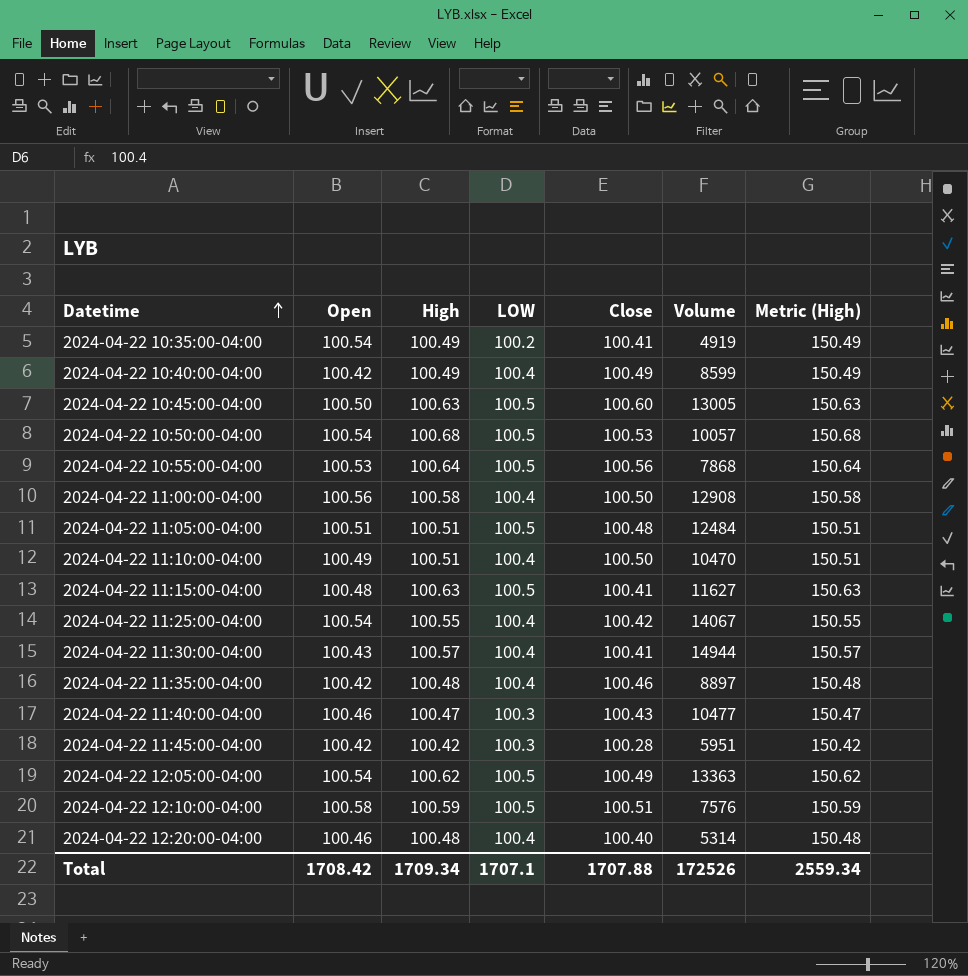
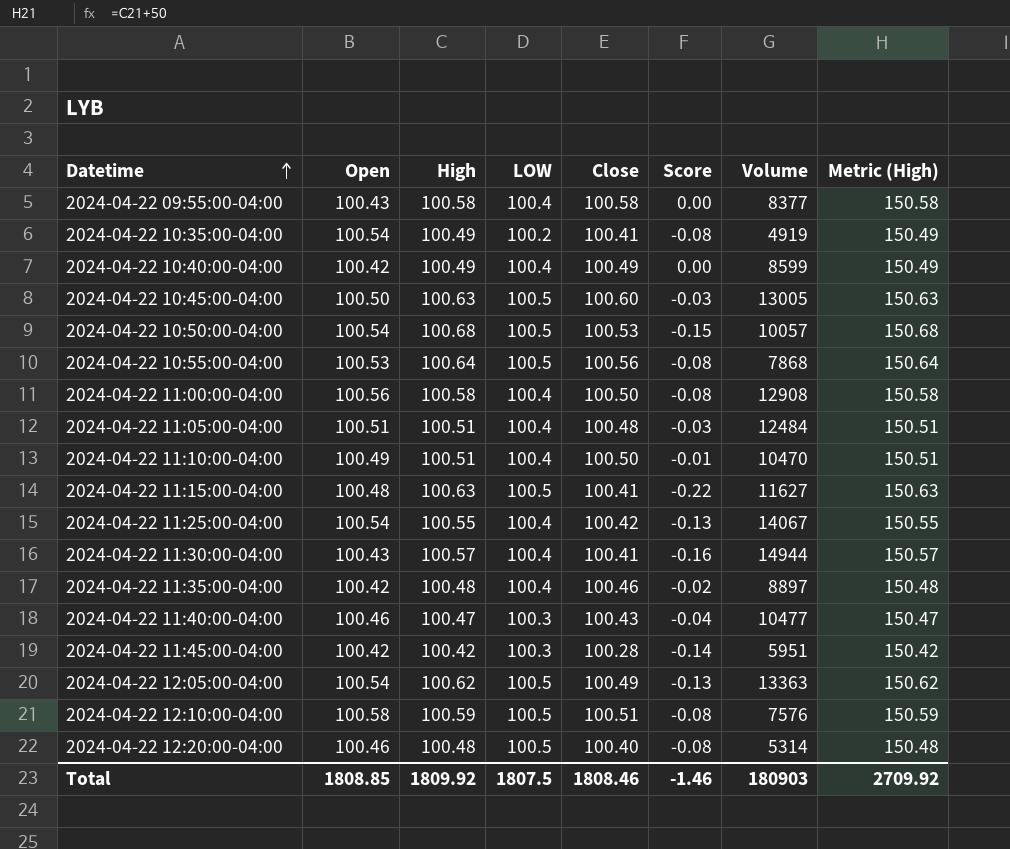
column Score | formula: none -> [Close] - [High]
row 2024-04-22 09:55:00-04:00: none -> 100.43 | 100.58 | 100.4 | 100.58 | 0.00 | 8377 | 150.58
2024-04-22 11:05:00-04:00 | LOW: 100.5 -> 100.4
2024-04-22 12:20:00-04:00 | LOW: 100.4 -> 100.5
Total | Open: 1708.42 -> 1808.85
Total | High: 1709.34 -> 1809.92
Total | LOW: 1707.1 -> 1807.5
Total | Close: 1707.88 -> 1808.46
Total | Volume: 172526 -> 180903
Total | Metric (High): 2559.34 -> 2709.92

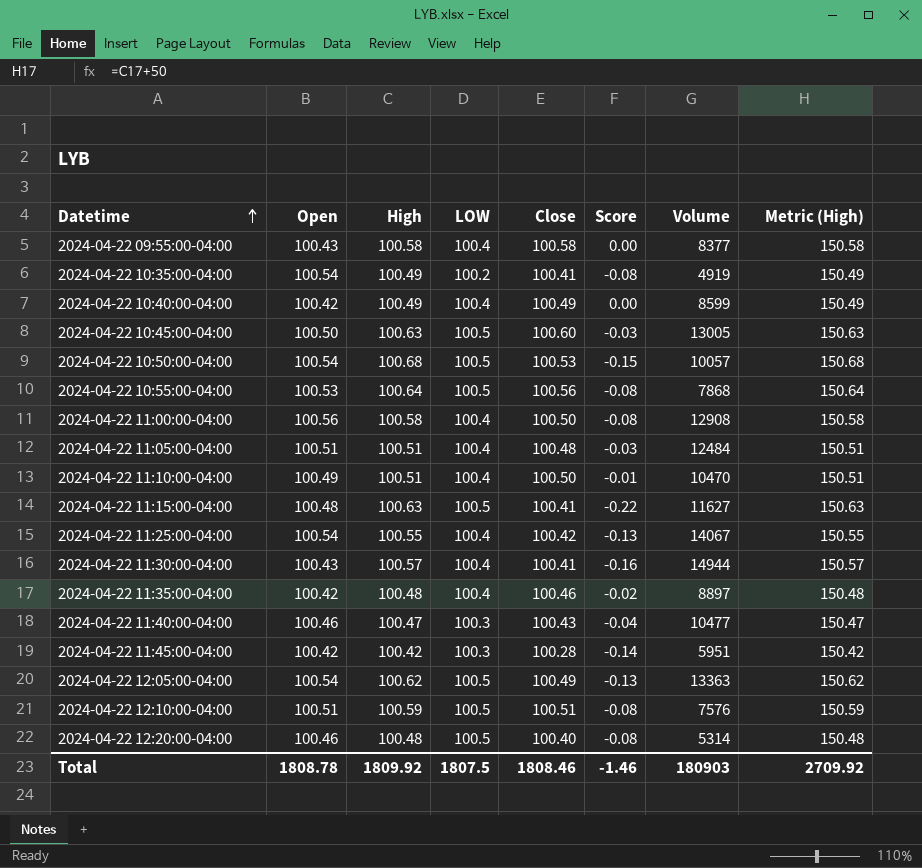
2024-04-22 12:10:00-04:00 | Open: 100.58 -> 100.51
Total | Open: 1808.85 -> 1808.78

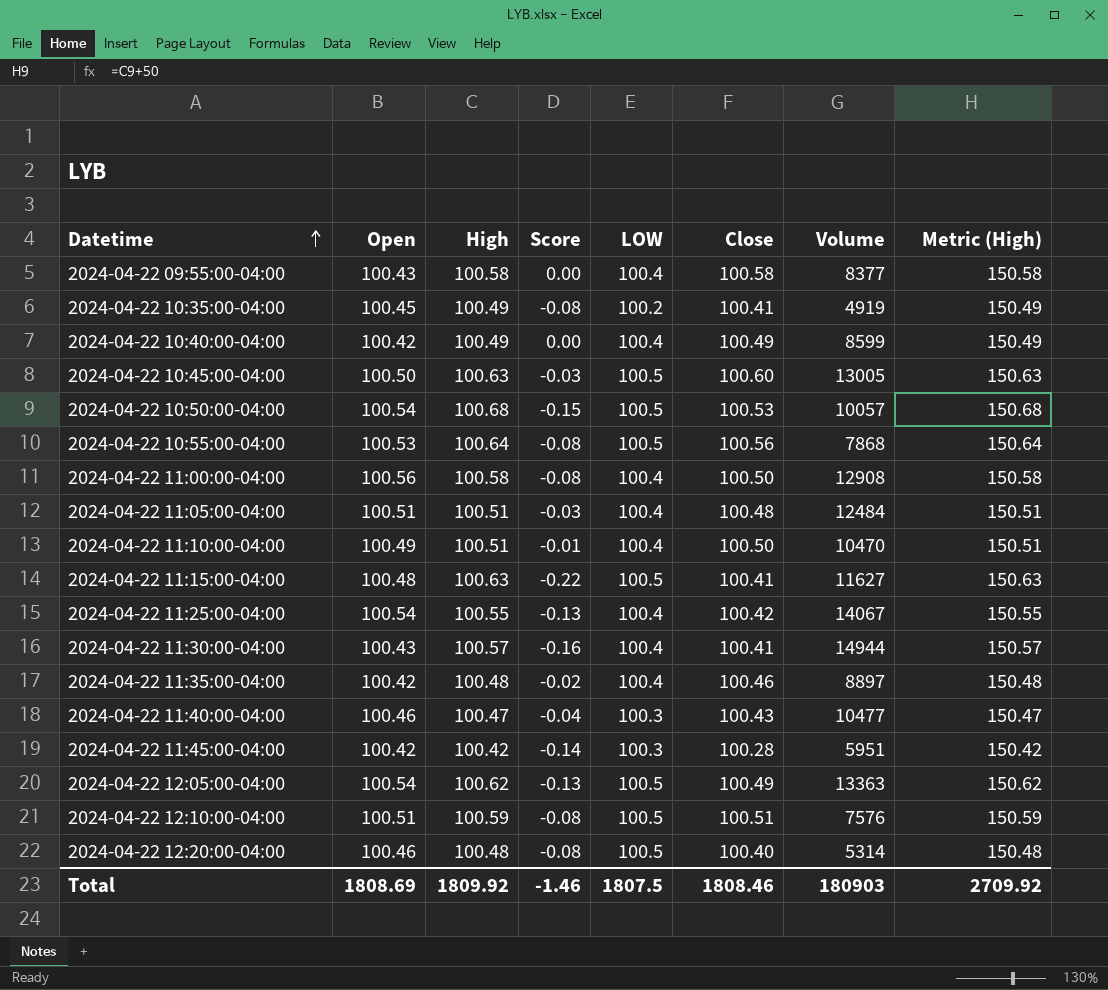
column Score | position: 6 -> 4
2024-04-22 10:35:00-04:00 | Open: 100.54 -> 100.45
Total | Open: 1808.78 -> 1808.69

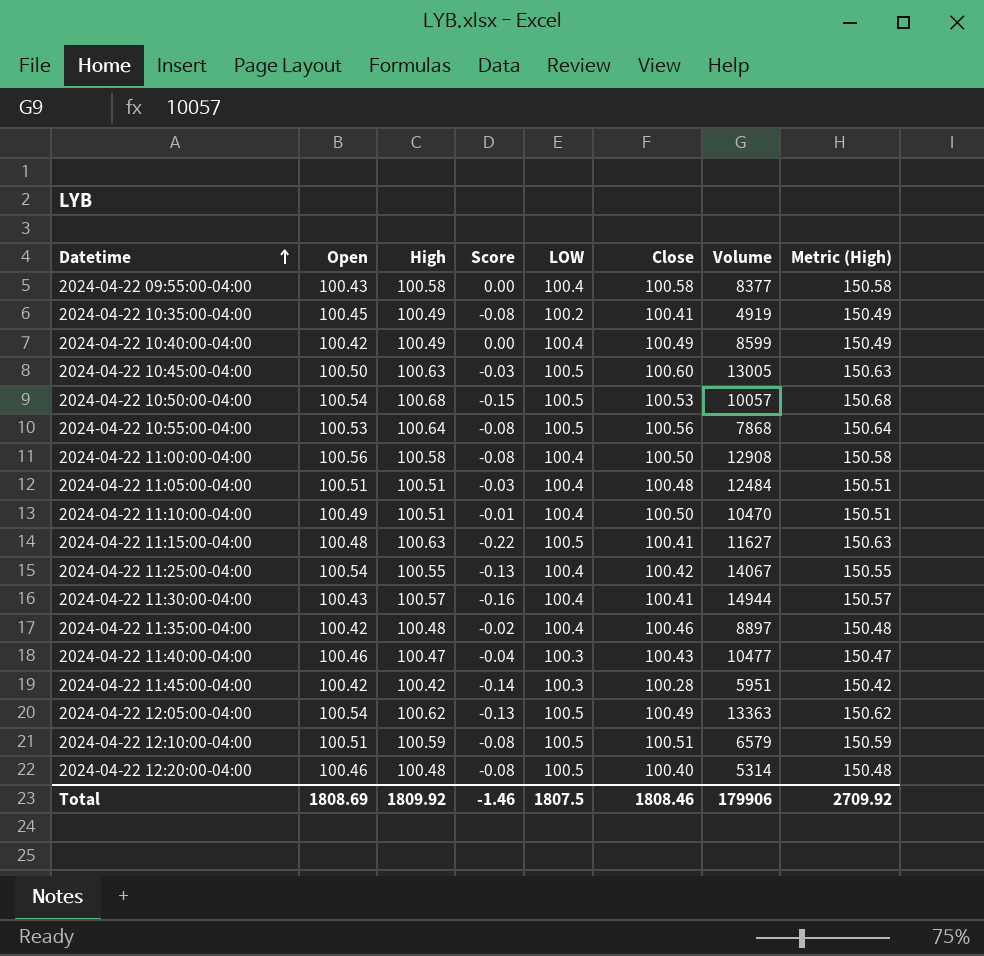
2024-04-22 12:10:00-04:00 | Volume: 7576 -> 6579
Total | Volume: 180903 -> 179906

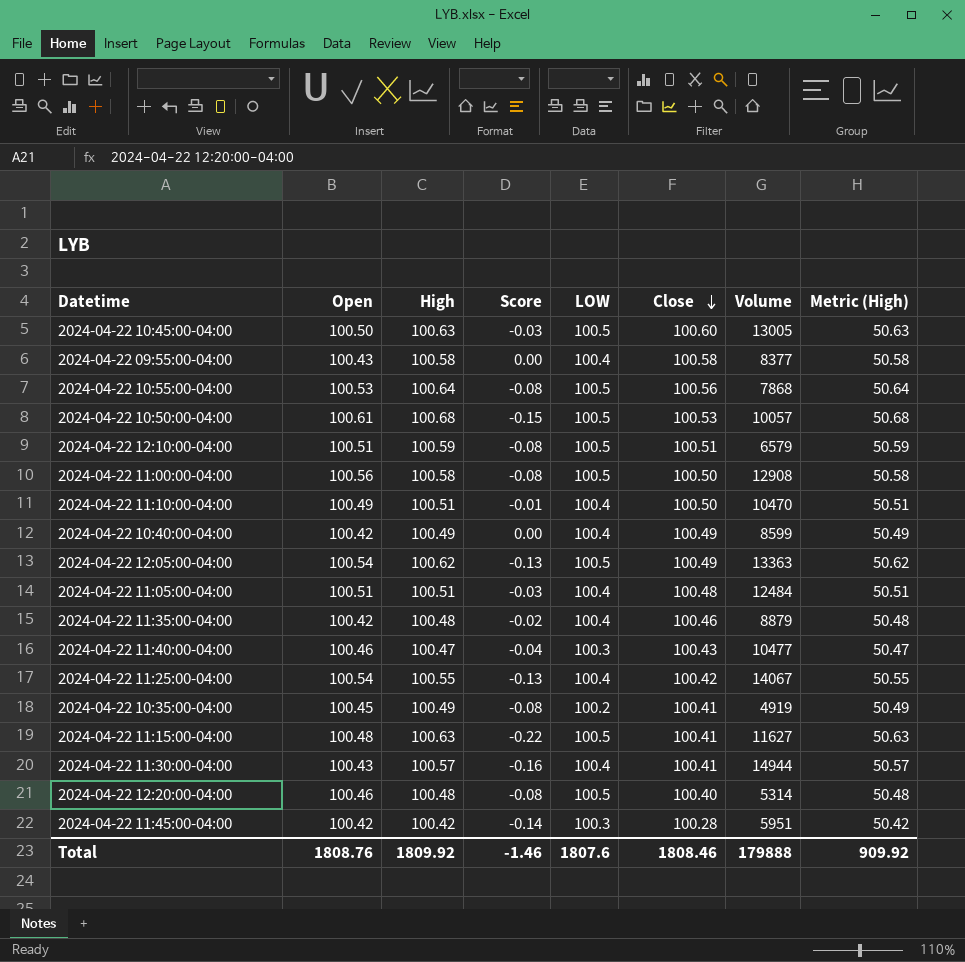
row order: Datetime ascending -> Close descending
column Metric (High) | formula: [High] + 50 -> [High] - 50
2024-04-22 10:50:00-04:00 | Open: 100.54 -> 100.61
2024-04-22 11:00:00-04:00 | LOW: 100.4 -> 100.5
2024-04-22 11:35:00-04:00 | Volume: 8897 -> 8879
Total | Open: 1808.69 -> 1808.76
Total | LOW: 1807.5 -> 1807.6
Total | Volume: 179906 -> 179888
Total | Metric (High): 2709.92 -> 909.92

